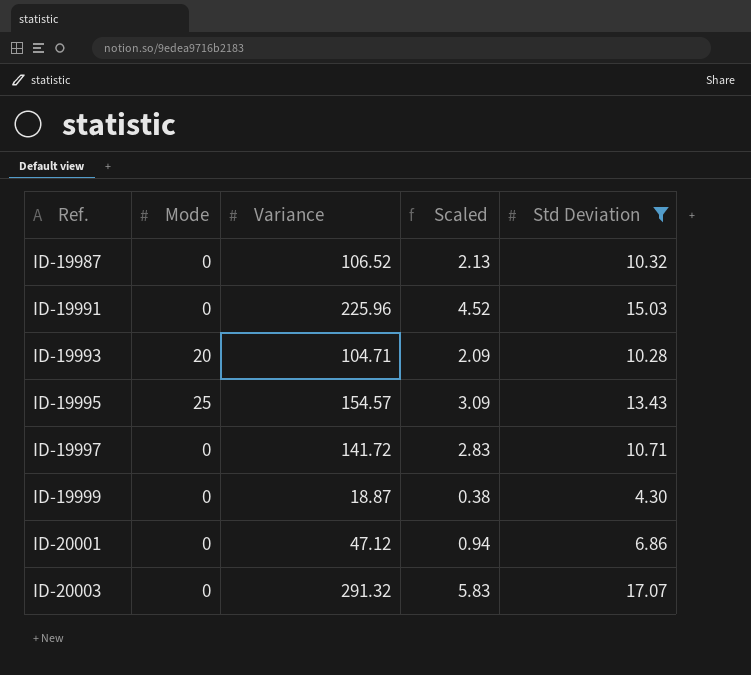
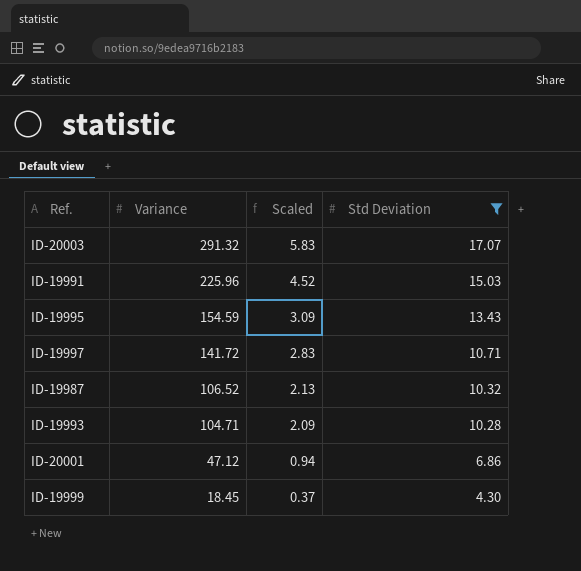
row order: Ref. ascending -> Variance descending
column Mode | position: 2 -> none
ID-19995 | Variance: 154.57 -> 154.59
ID-19999 | Variance: 18.87 -> 18.45
ID-19999 | Scaled: 0.38 -> 0.37

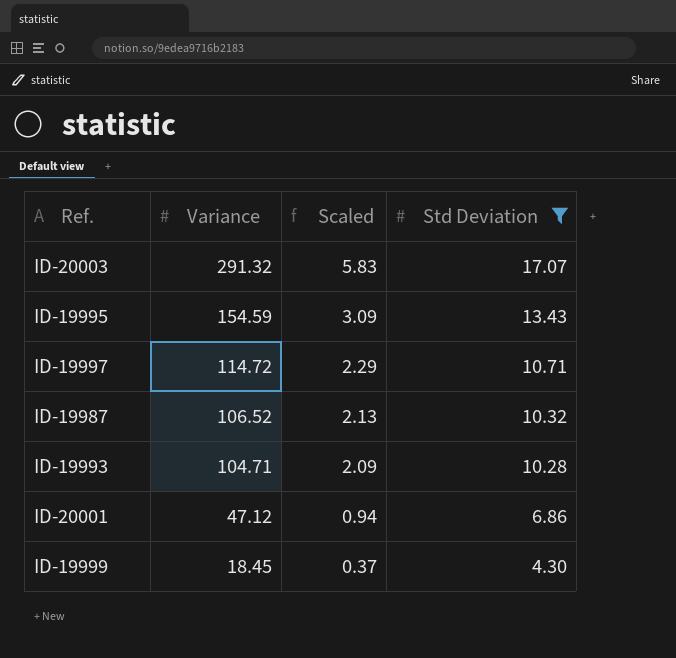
row ID-19991: 225.96 | 4.52 | 15.03 -> none
ID-19997 | Variance: 141.72 -> 114.72
ID-19997 | Scaled: 2.83 -> 2.29

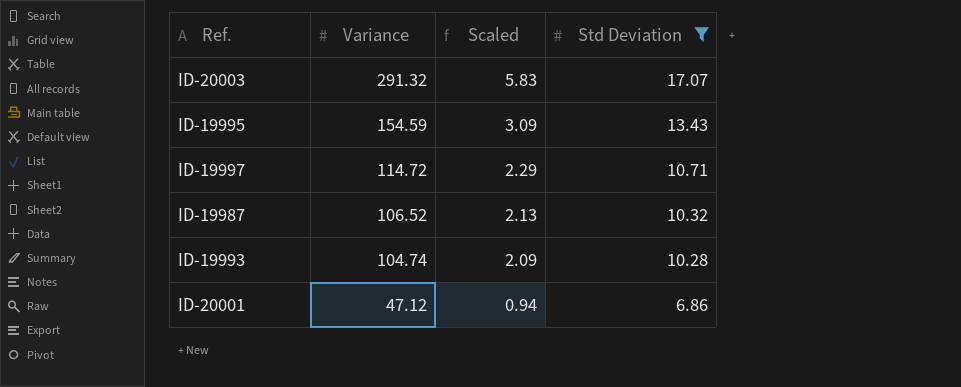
row ID-19999: 18.45 | 0.37 | 4.30 -> none
ID-19993 | Variance: 104.71 -> 104.74

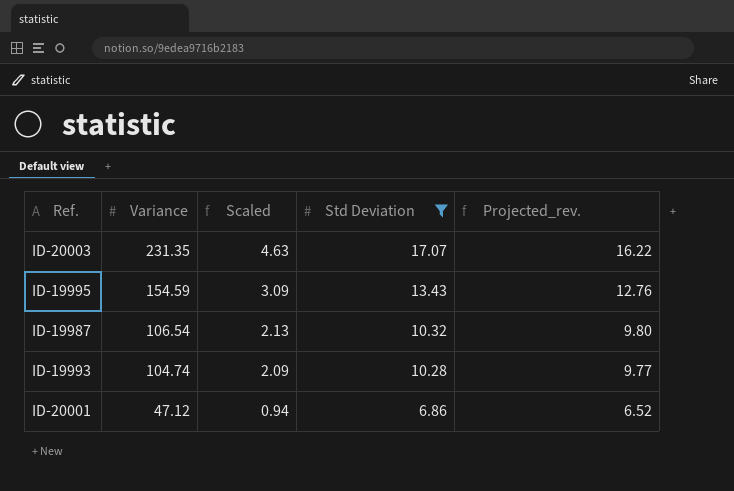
column Projected_rev. | formula: none -> [Std Deviation] * 0.95
row ID-19997: 114.72 | 2.29 | 10.71 -> none
ID-20003 | Variance: 291.32 -> 231.35
ID-20003 | Scaled: 5.83 -> 4.63
ID-19987 | Variance: 106.52 -> 106.54

